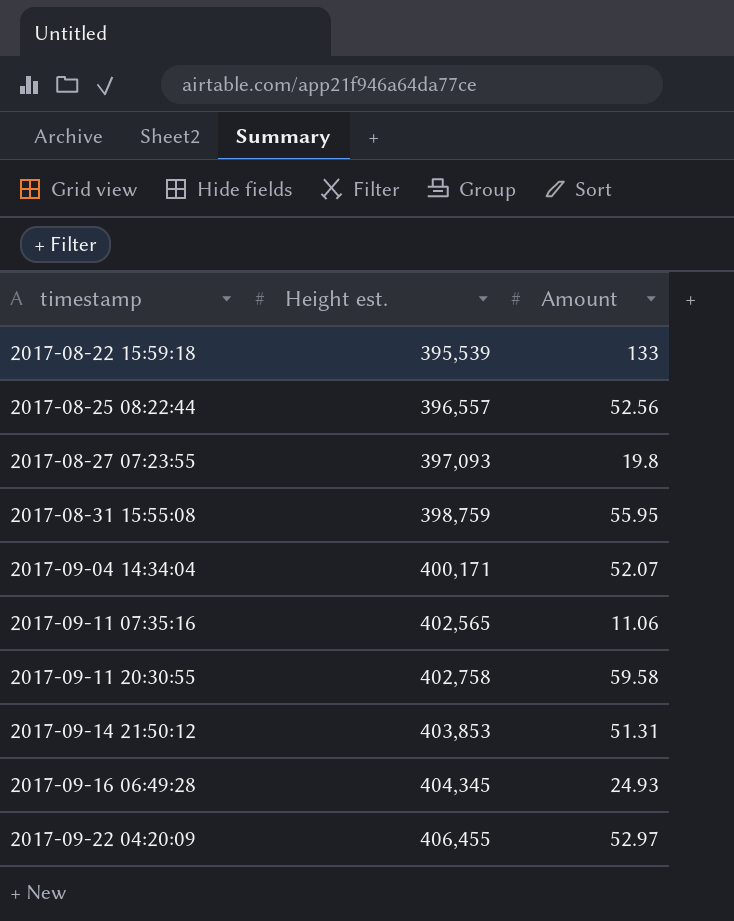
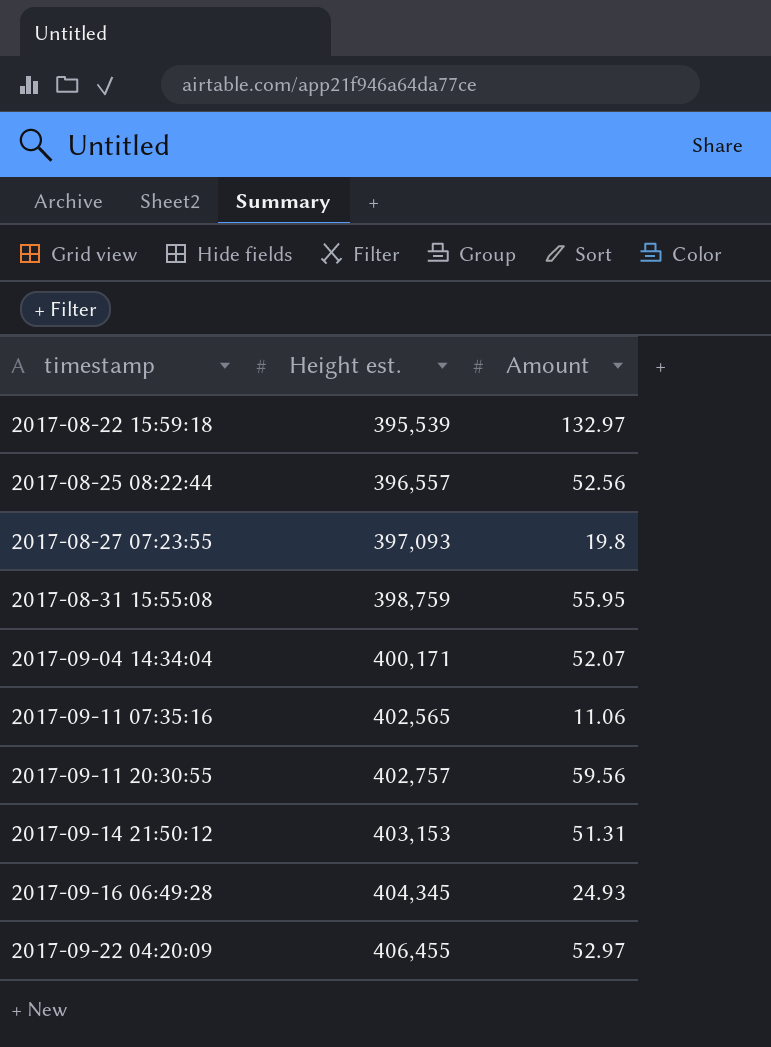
2017-08-22 15:59:18 | Amount: 133 -> 132.97
2017-09-11 20:30:55 | Height est.: 402,758 -> 402,757
2017-09-11 20:30:55 | Amount: 59.58 -> 59.56
2017-09-14 21:50:12 | Height est.: 403,853 -> 403,153

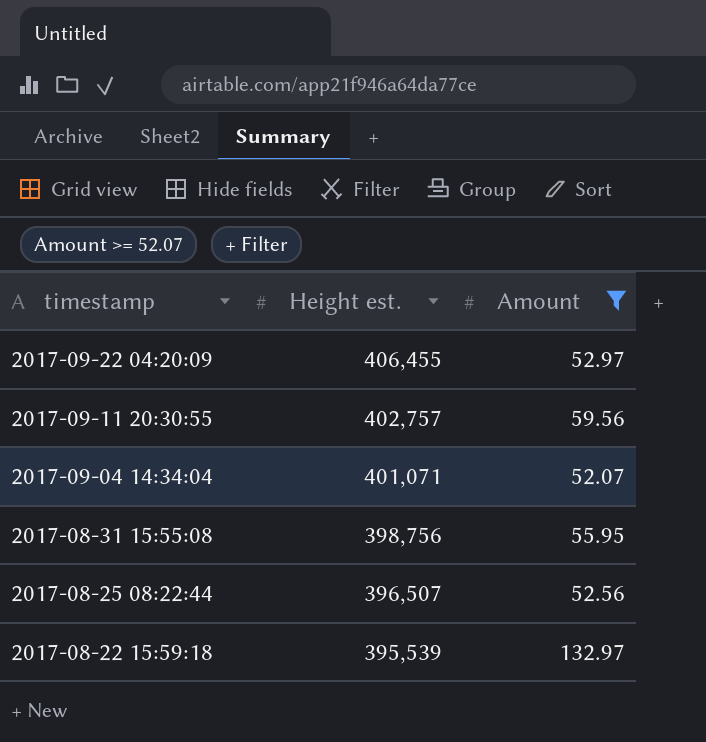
filter: none -> Amount >= 52.07
row order: timestamp ascending -> timestamp descending
2017-09-04 14:34:04 | Height est.: 400,171 -> 401,071
2017-08-31 15:55:08 | Height est.: 398,759 -> 398,756
2017-08-25 08:22:44 | Height est.: 396,557 -> 396,507

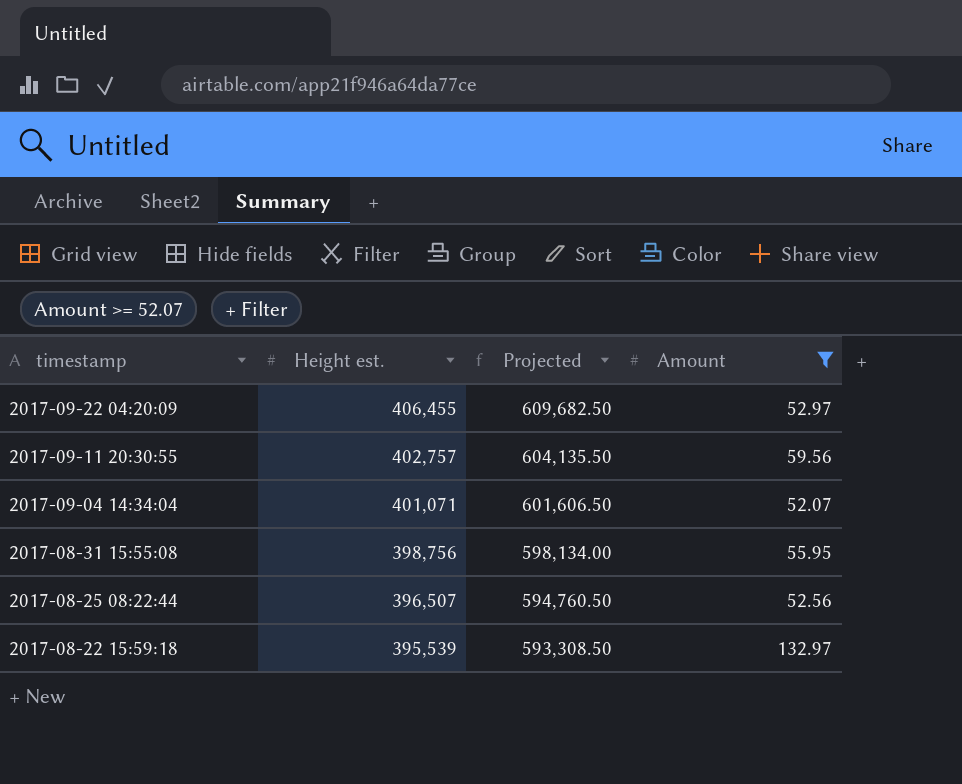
column Projected | formula: none -> [Height est.] * 1.5

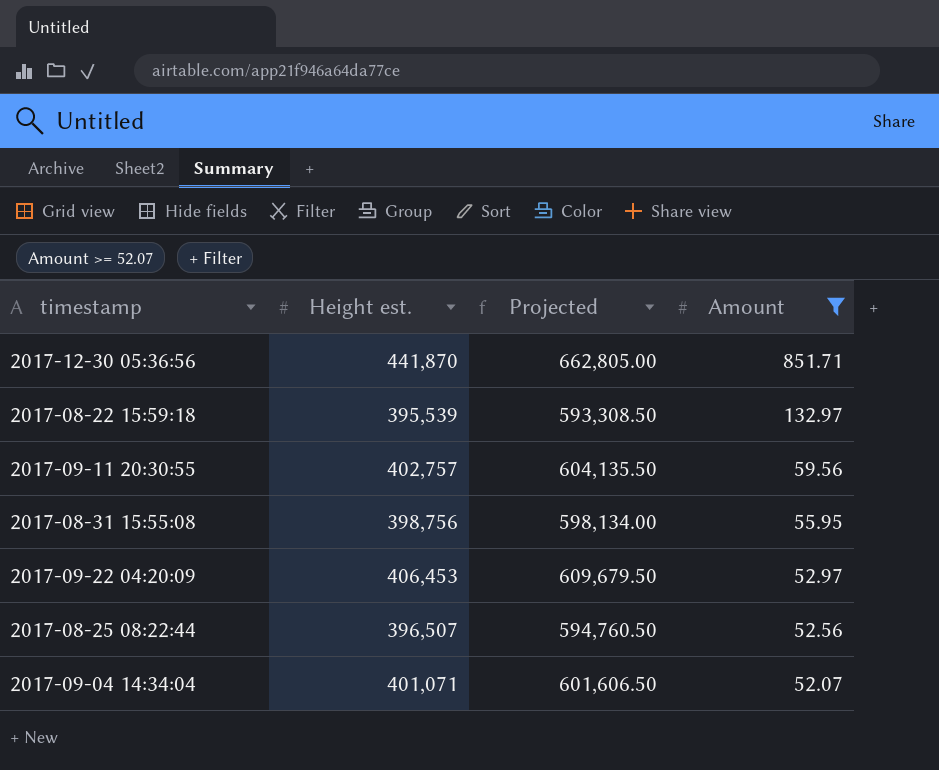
row order: timestamp descending -> Amount descending
row 2017-12-30 05:36:56: none -> 441,870 | 662,805.00 | 851.71
2017-09-22 04:20:09 | Height est.: 406,455 -> 406,453
2017-09-22 04:20:09 | Projected: 609,682.50 -> 609,679.50

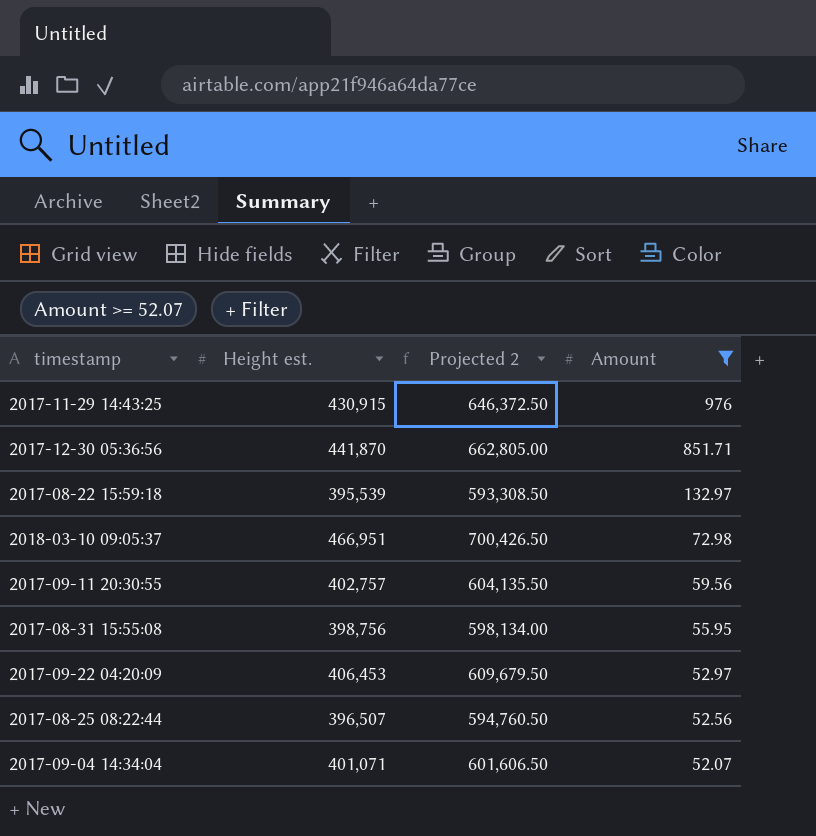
column name: Projected -> Projected 2
row 2017-11-29 14:43:25: none -> 430,915 | 646,372.50 | 976
row 2018-03-10 09:05:37: none -> 466,951 | 700,426.50 | 72.98

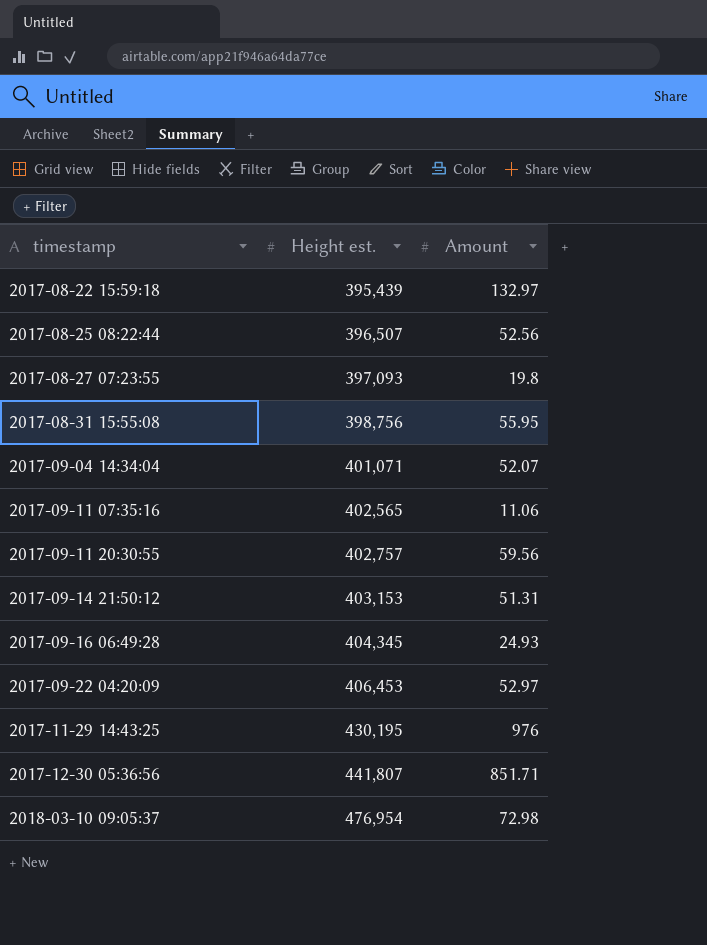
filter: Amount >= 52.07 -> none
row order: Amount descending -> timestamp ascending
column Projected 2 | formula: [Height est.] * 1.5 -> none
2017-08-22 15:59:18 | Height est.: 395,539 -> 395,439
2017-11-29 14:43:25 | Height est.: 430,915 -> 430,195
2017-12-30 05:36:56 | Height est.: 441,870 -> 441,807
2018-03-10 09:05:37 | Height est.: 466,951 -> 476,954

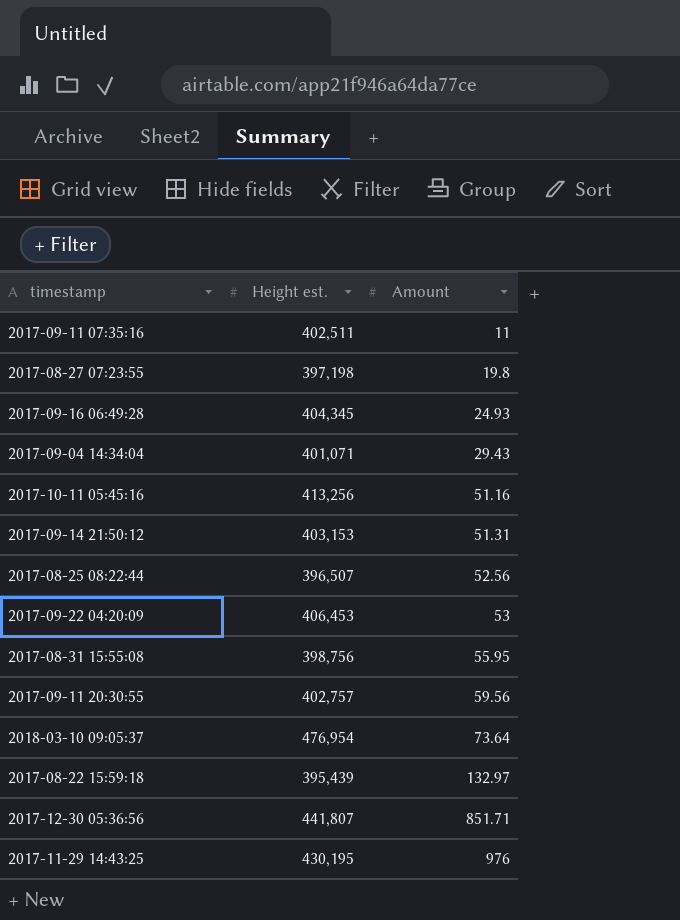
row order: timestamp ascending -> Amount ascending
2017-09-11 07:35:16 | Height est.: 402,565 -> 402,511
2017-09-11 07:35:16 | Amount: 11.06 -> 11
2017-08-27 07:23:55 | Height est.: 397,093 -> 397,198
2017-09-04 14:34:04 | Amount: 52.07 -> 29.43
row 2017-10-11 05:45:16: none -> 413,256 | 51.16
2017-09-22 04:20:09 | Amount: 52.97 -> 53
2018-03-10 09:05:37 | Amount: 72.98 -> 73.64

